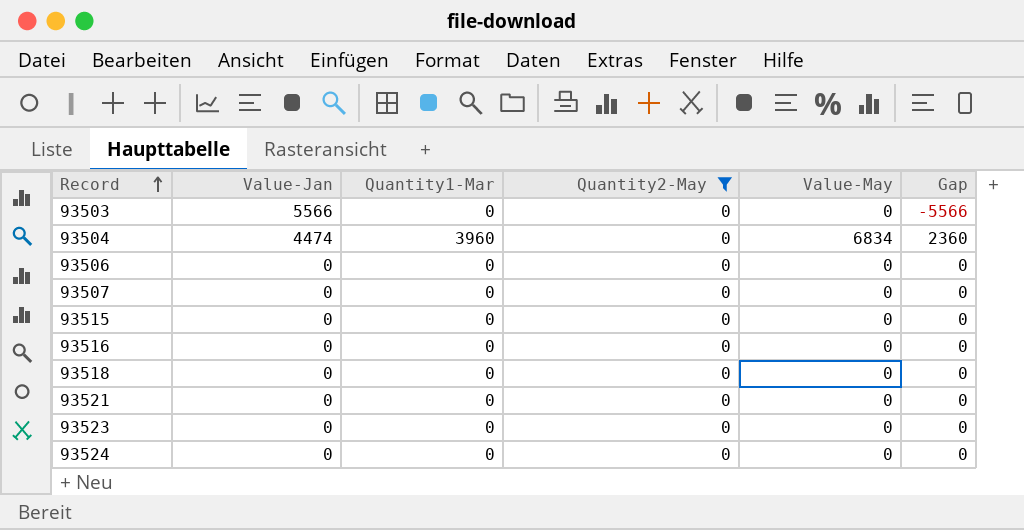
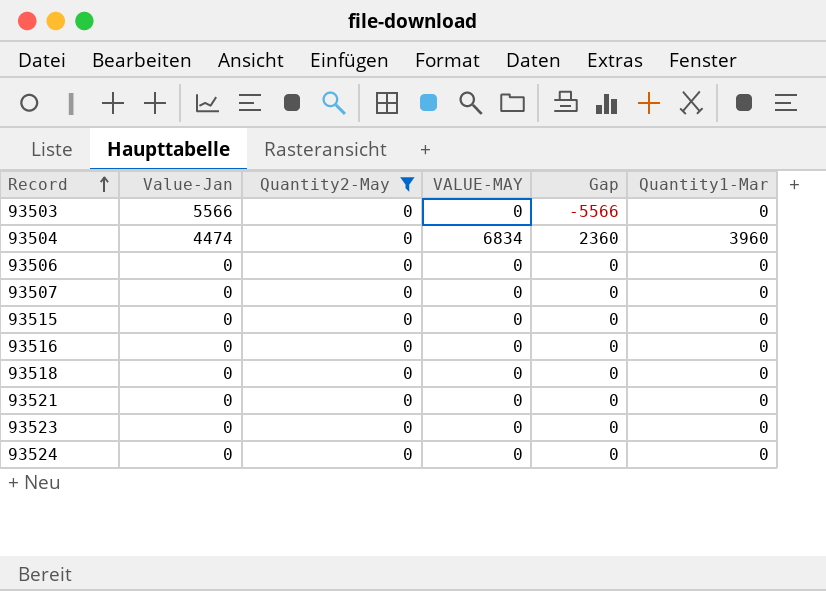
column name: Value-May -> VALUE-MAY
column Quantity1-Mar | position: 3 -> 6

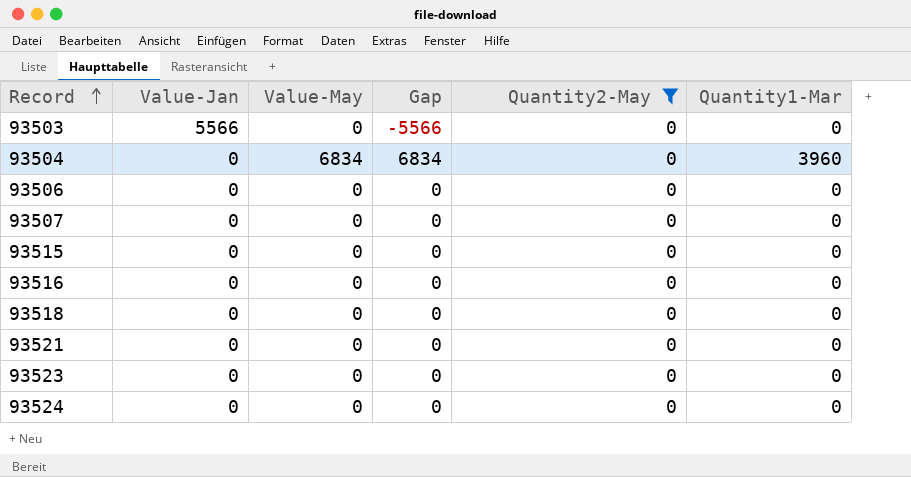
column name: VALUE-MAY -> Value-May
column Quantity2-May | position: 3 -> 5
93504 | Value-Jan: 4474 -> 0
93504 | Gap: 2360 -> 6834

